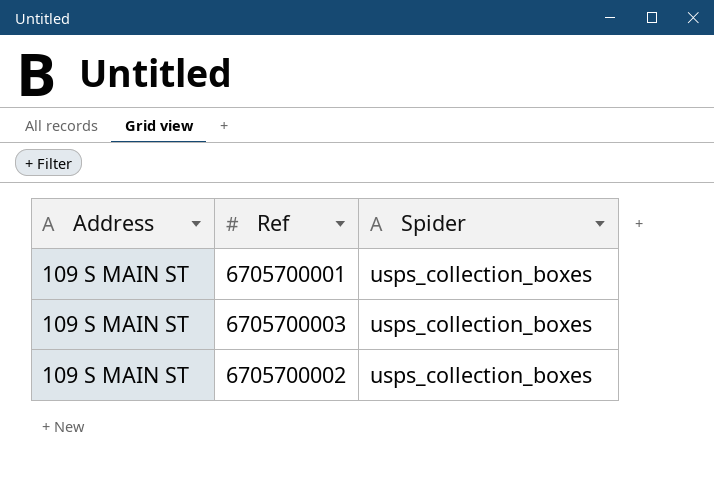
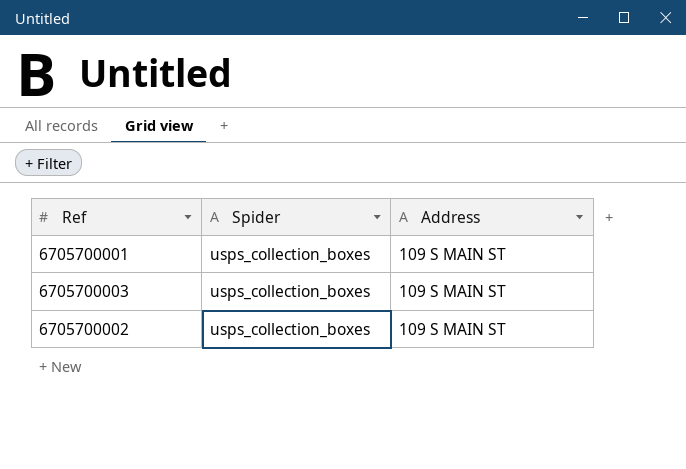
column Address | position: 1 -> 3

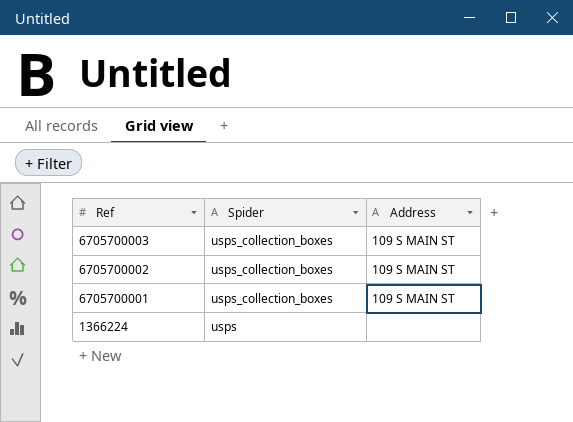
row order: none -> Ref descending
row 1366224: none -> usps | none

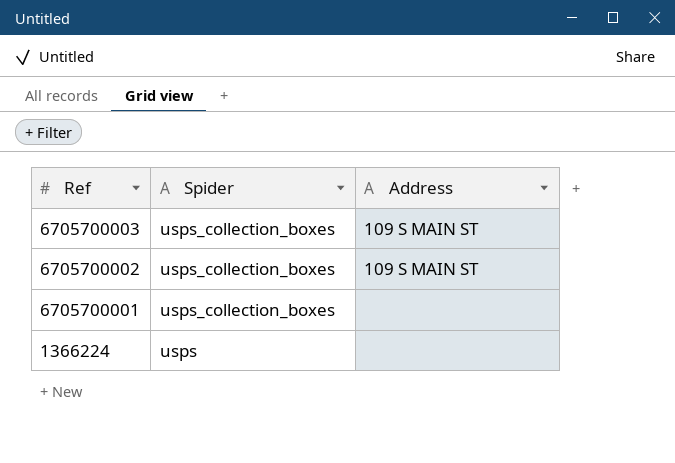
6705700001 | Address: 109 S MAIN ST -> none

